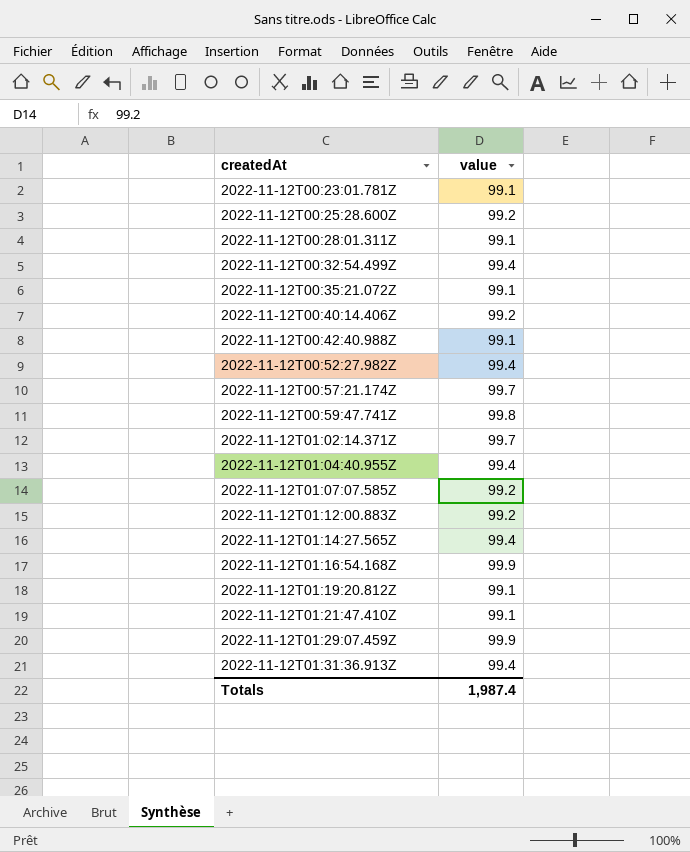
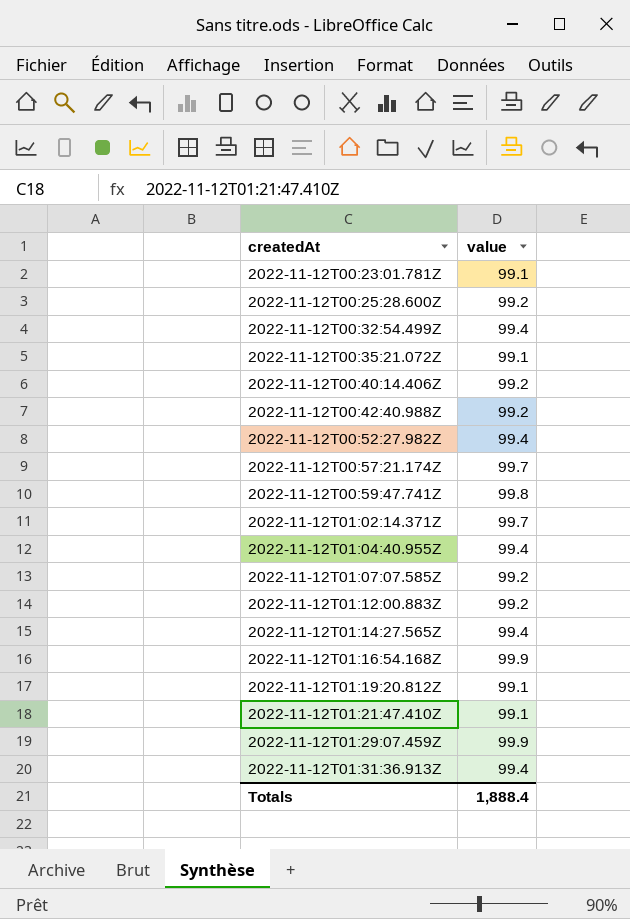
row 2022-11-12T00:28:01.311Z: 99.1 -> none
2022-11-12T00:42:40.988Z | value: 99.1 -> 99.2
Totals | value: 1,987.4 -> 1,888.4

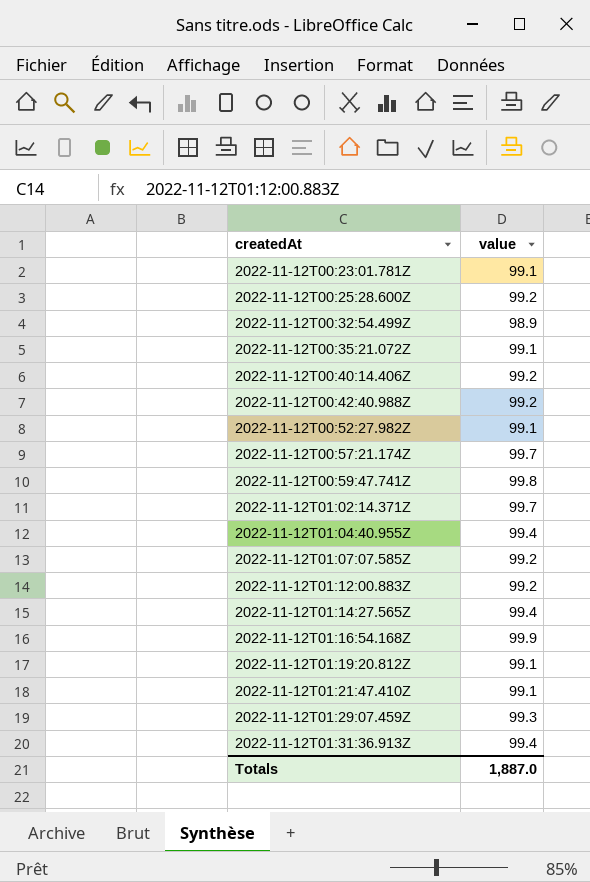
2022-11-12T00:32:54.499Z | value: 99.4 -> 98.9
2022-11-12T00:52:27.982Z | value: 99.4 -> 99.1
2022-11-12T01:29:07.459Z | value: 99.9 -> 99.3
Totals | value: 1,888.4 -> 1,887.0

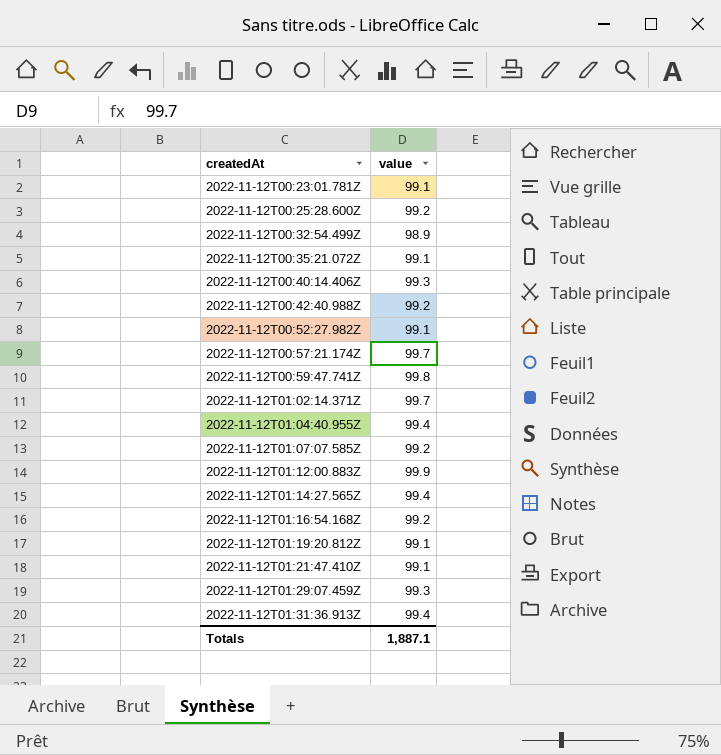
2022-11-12T00:40:14.406Z | value: 99.2 -> 99.3
2022-11-12T01:12:00.883Z | value: 99.2 -> 99.9
2022-11-12T01:16:54.168Z | value: 99.9 -> 99.2
Totals | value: 1,887.0 -> 1,887.1

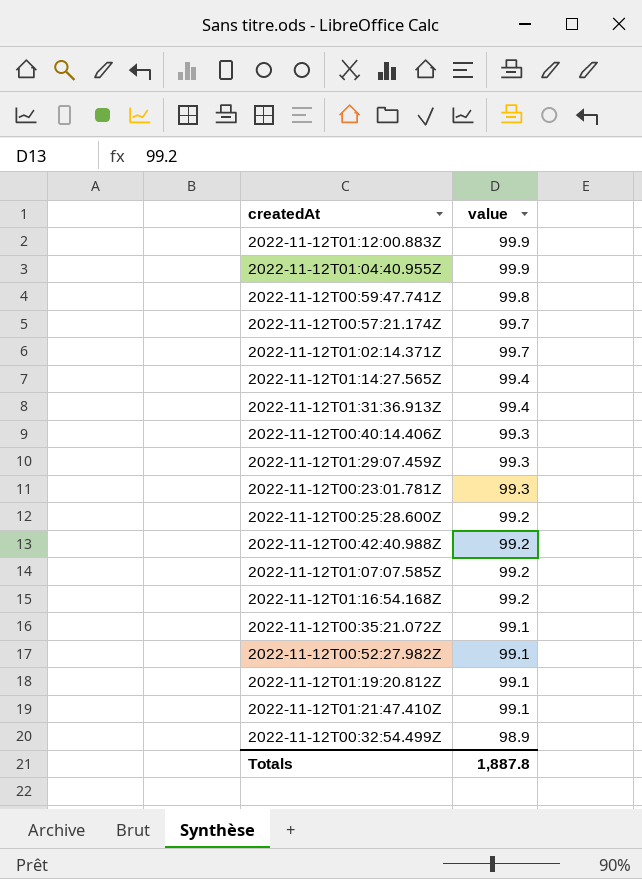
row order: createdAt ascending -> value descending
2022-11-12T01:04:40.955Z | value: 99.4 -> 99.9
2022-11-12T00:23:01.781Z | value: 99.1 -> 99.3
Totals | value: 1,887.1 -> 1,887.8

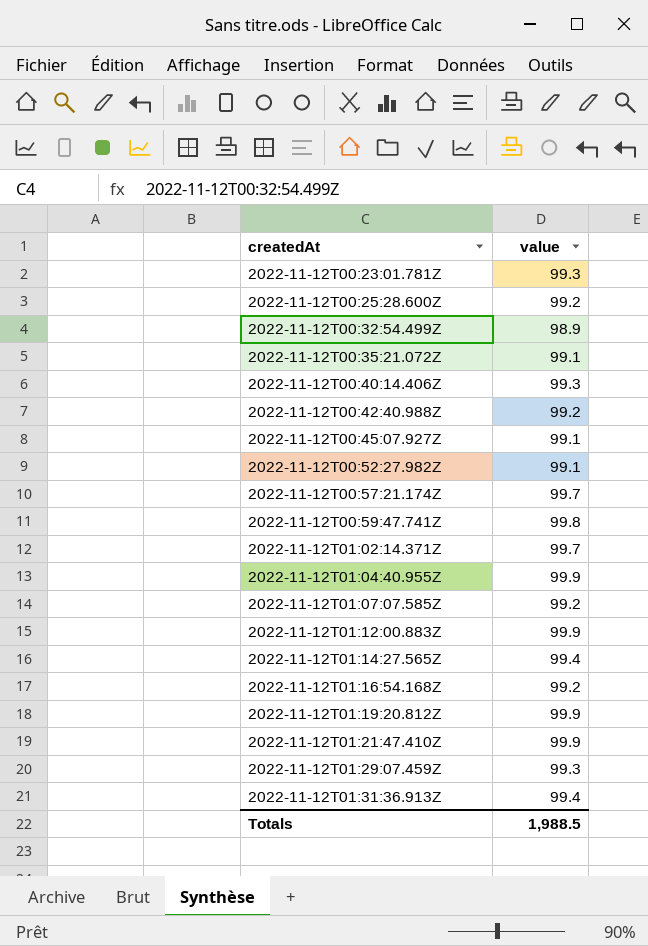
row order: value descending -> createdAt ascending
row 2022-11-12T00:45:07.927Z: none -> 99.1
2022-11-12T01:19:20.812Z | value: 99.1 -> 99.9
2022-11-12T01:21:47.410Z | value: 99.1 -> 99.9
Totals | value: 1,887.8 -> 1,988.5

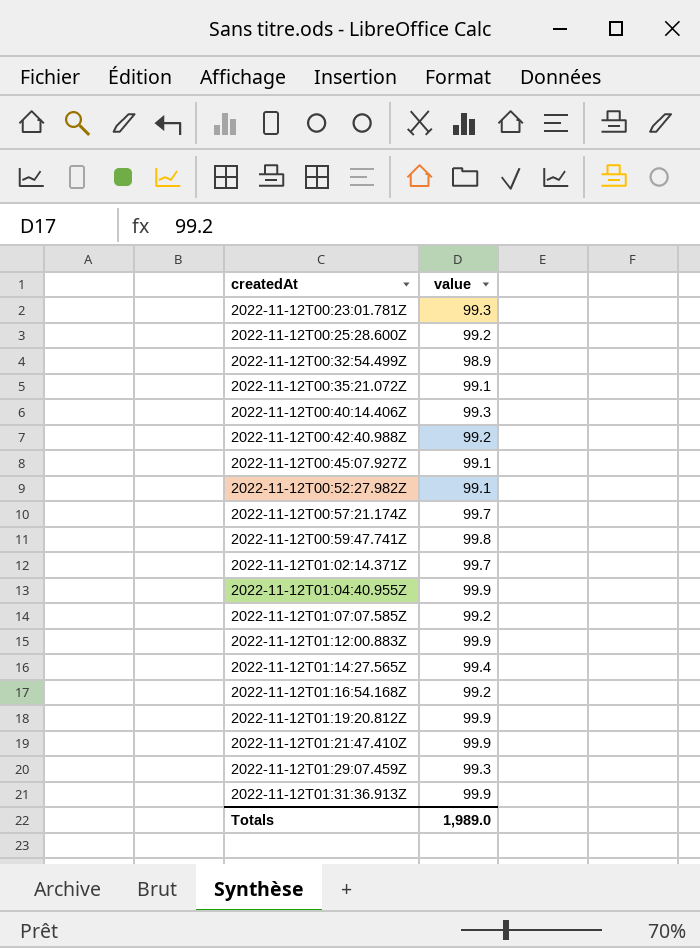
2022-11-12T01:31:36.913Z | value: 99.4 -> 99.9
Totals | value: 1,988.5 -> 1,989.0

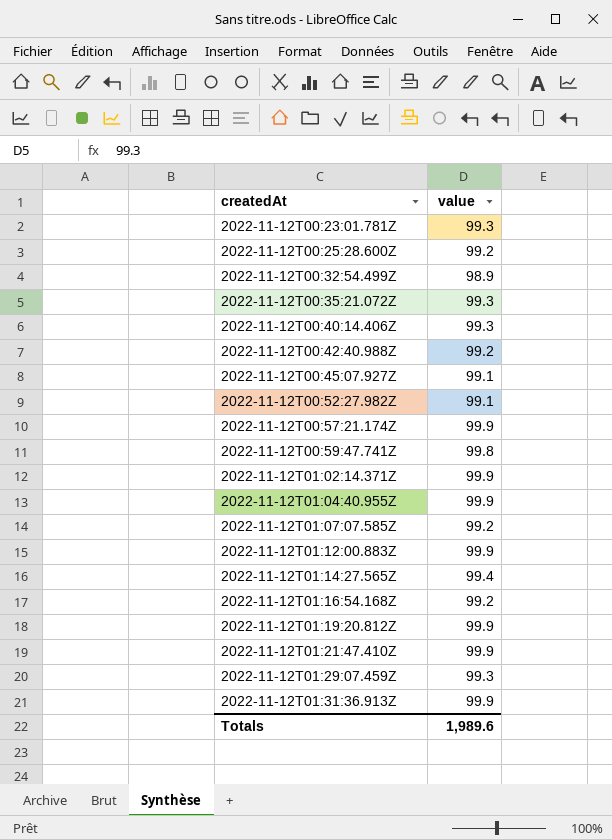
2022-11-12T00:35:21.072Z | value: 99.1 -> 99.3
2022-11-12T00:57:21.174Z | value: 99.7 -> 99.9
2022-11-12T01:02:14.371Z | value: 99.7 -> 99.9
Totals | value: 1,989.0 -> 1,989.6

